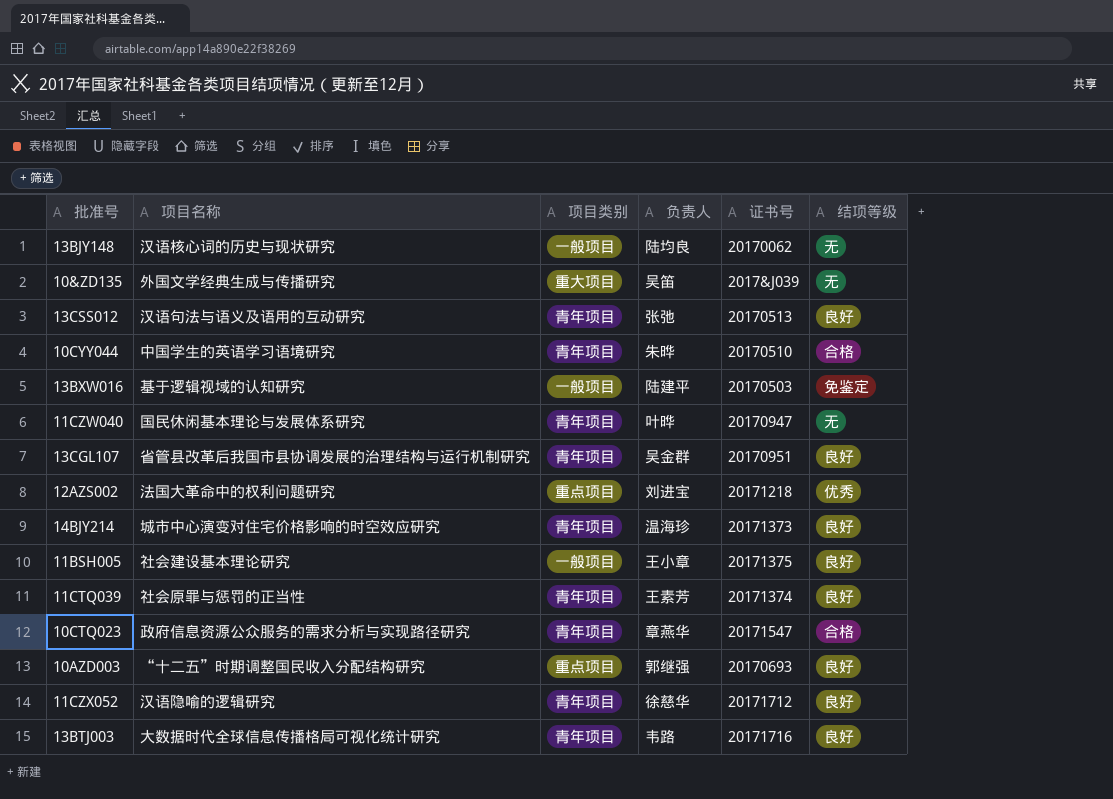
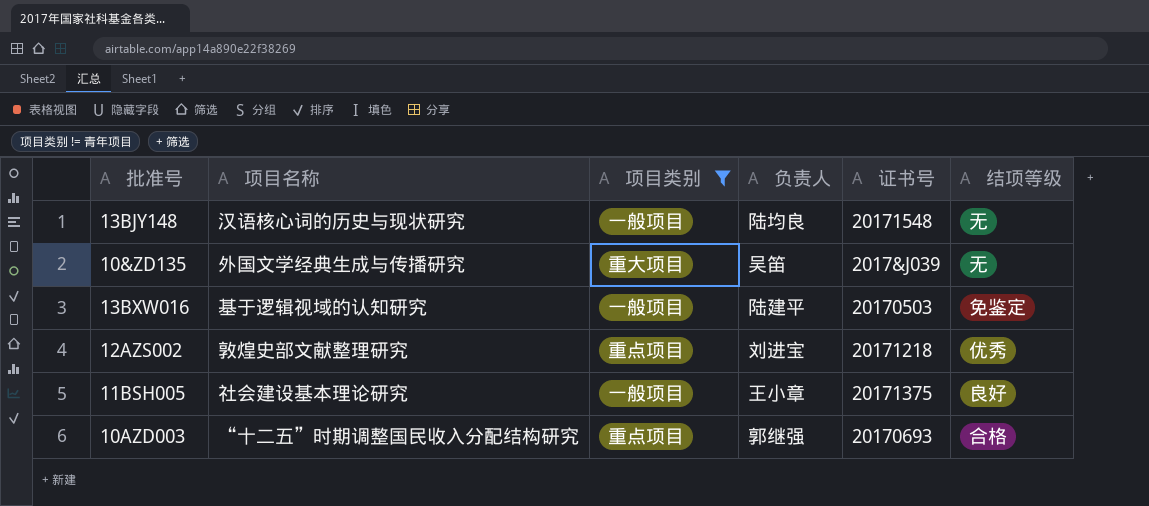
filter: none -> 项目类别 != 青年项目
13BJY148 | 证书号: 20170062 -> 20171548
12AZS002 | 项目名称: 法国大革命中的权利问题研究 -> 敦煌史部文献整理研究
10AZD003 | 结项等级: 良好 -> 合格

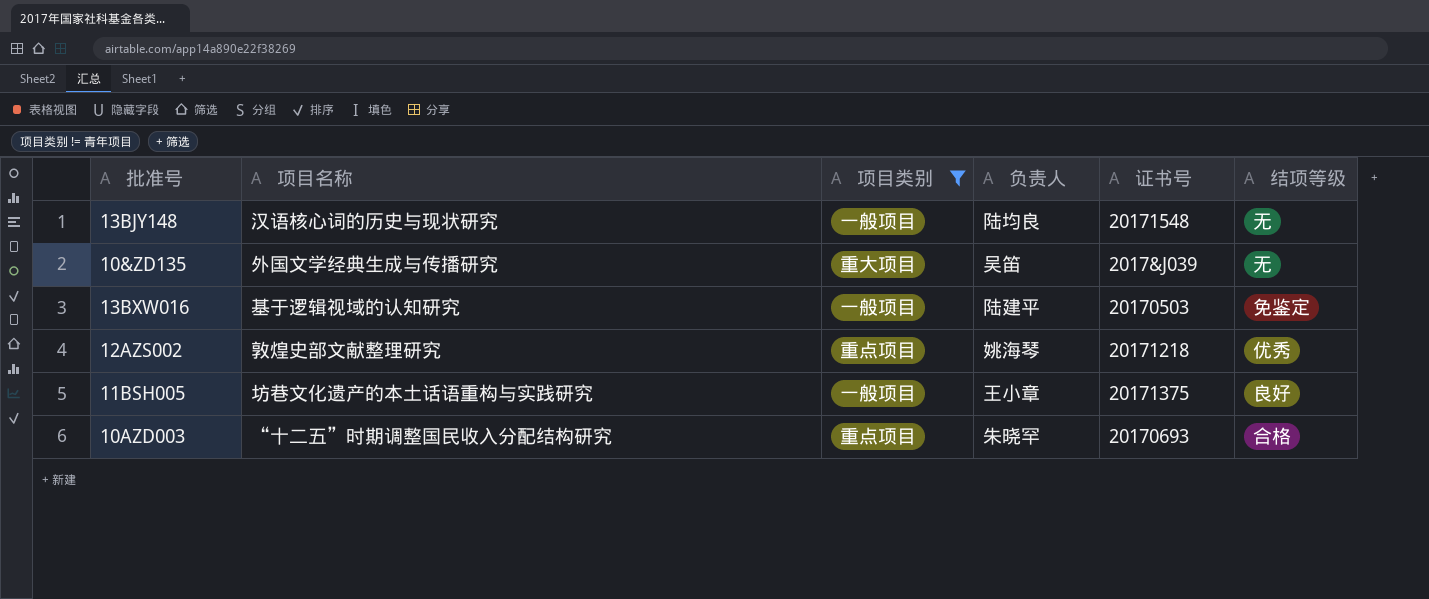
12AZS002 | 负责人: 刘进宝 -> 姚海琴
11BSH005 | 项目名称: 社会建设基本理论研究 -> 坊巷文化遗产的本土话语重构与实践研究
10AZD003 | 负责人: 郭继强 -> 朱晓罕

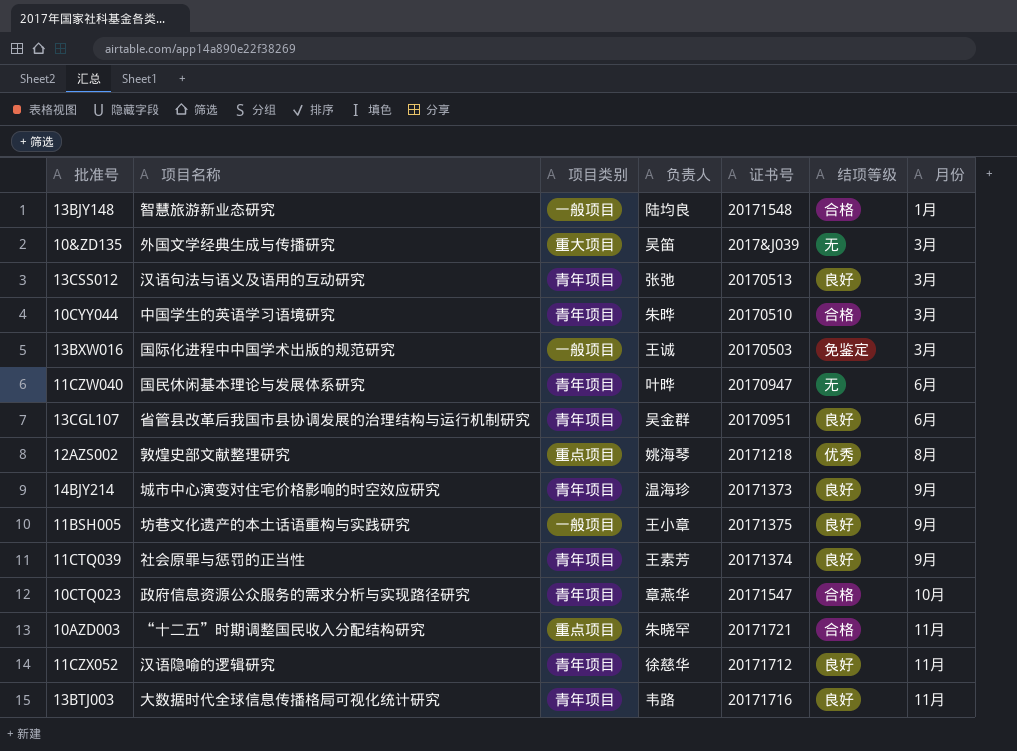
filter: 项目类别 != 青年项目 -> none
column 月份 | position: none -> 7
13BJY148 | 项目名称: 汉语核心词的历史与现状研究 -> 智慧旅游新业态研究
13BJY148 | 结项等级: 无 -> 合格
13BXW016 | 项目名称: 基于逻辑视域的认知研究 -> 国际化进程中中国学术出版的规范研究
13BXW016 | 负责人: 陆建平 -> 王诚
10AZD003 | 证书号: 20170693 -> 20171721

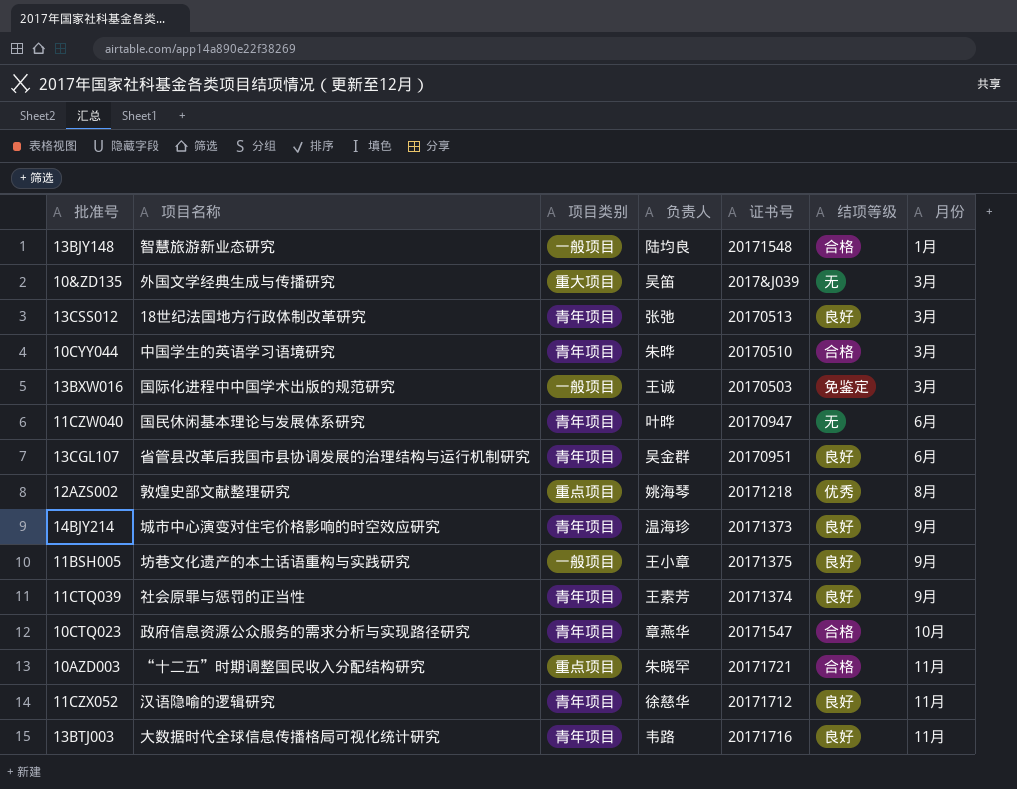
13CSS012 | 项目名称: 汉语句法与语义及语用的互动研究 -> 18世纪法国地方行政体制改革研究

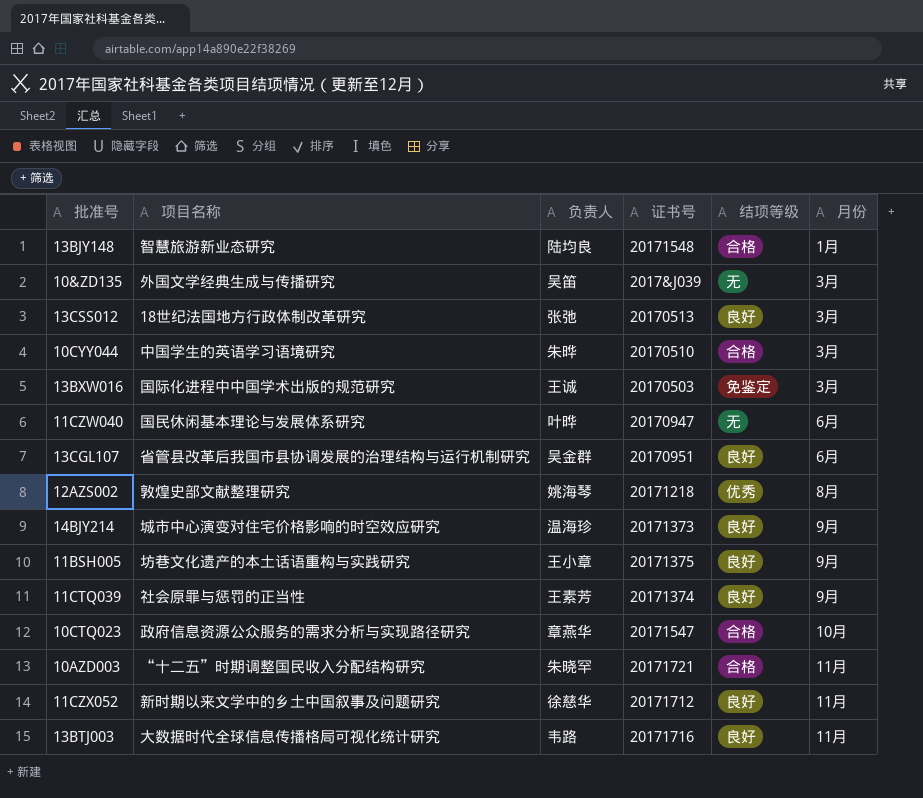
column 项目类别 | position: 3 -> none
11CZX052 | 项目名称: 汉语隐喻的逻辑研究 -> 新时期以来文学中的乡土中国叙事及问题研究

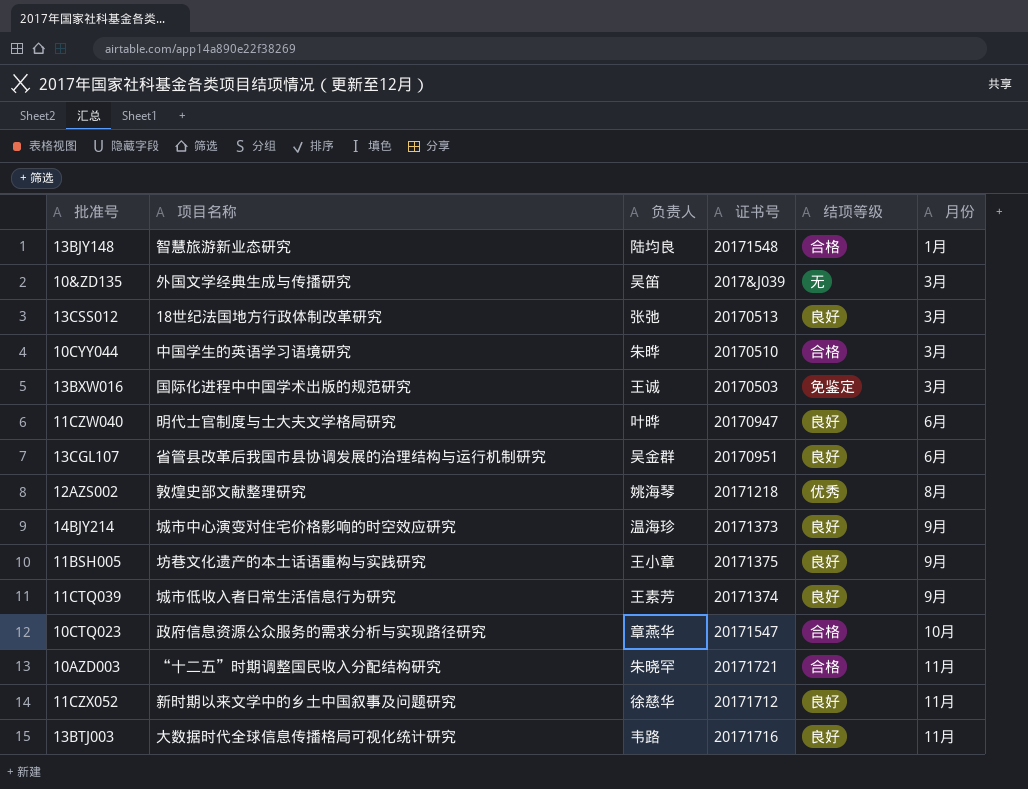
11CZW040 | 项目名称: 国民休闲基本理论与发展体系研究 -> 明代士官制度与士大夫文学格局研究
11CZW040 | 结项等级: 无 -> 良好
11CTQ039 | 项目名称: 社会原罪与惩罚的正当性 -> 城市低收入者日常生活信息行为研究

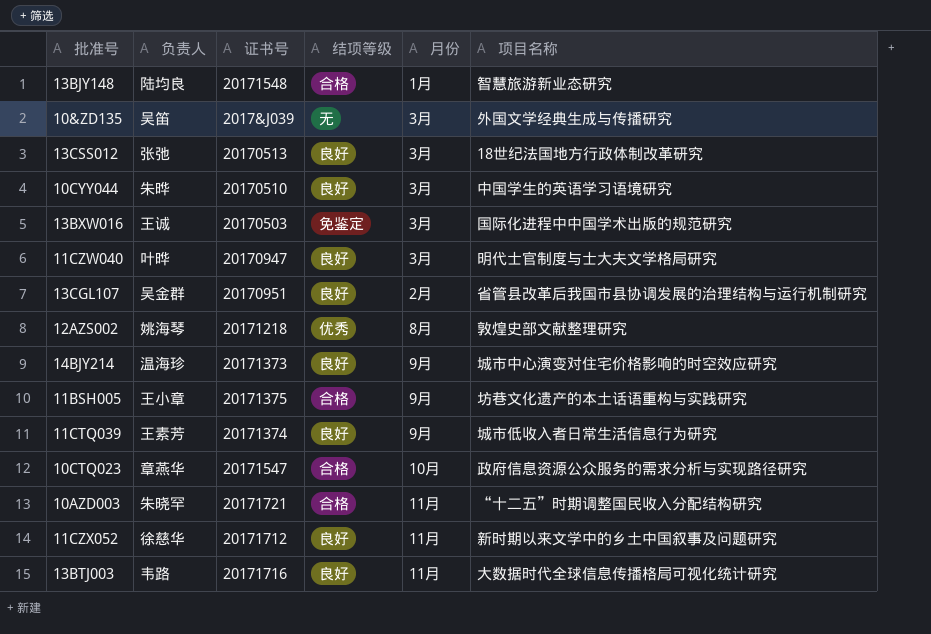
column 项目名称 | position: 2 -> 6
10CYY044 | 结项等级: 合格 -> 良好
11CZW040 | 月份: 6月 -> 3月
13CGL107 | 月份: 6月 -> 2月
11BSH005 | 结项等级: 良好 -> 合格

